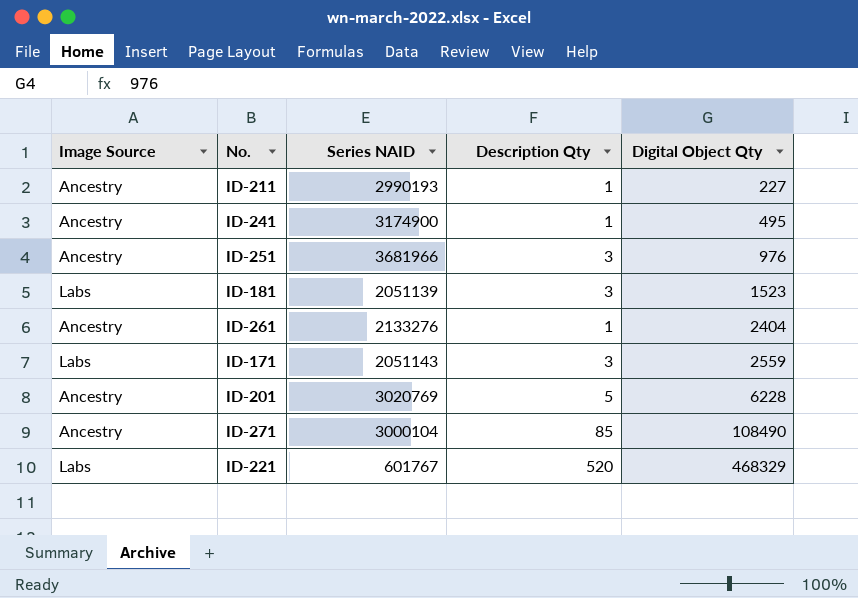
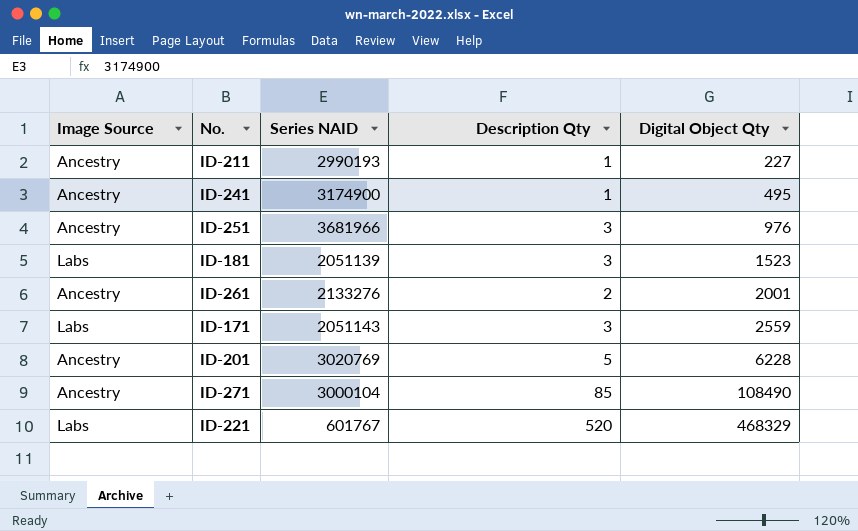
ID-261 | Description Qty: 1 -> 2
ID-261 | Digital Object Qty: 2404 -> 2001

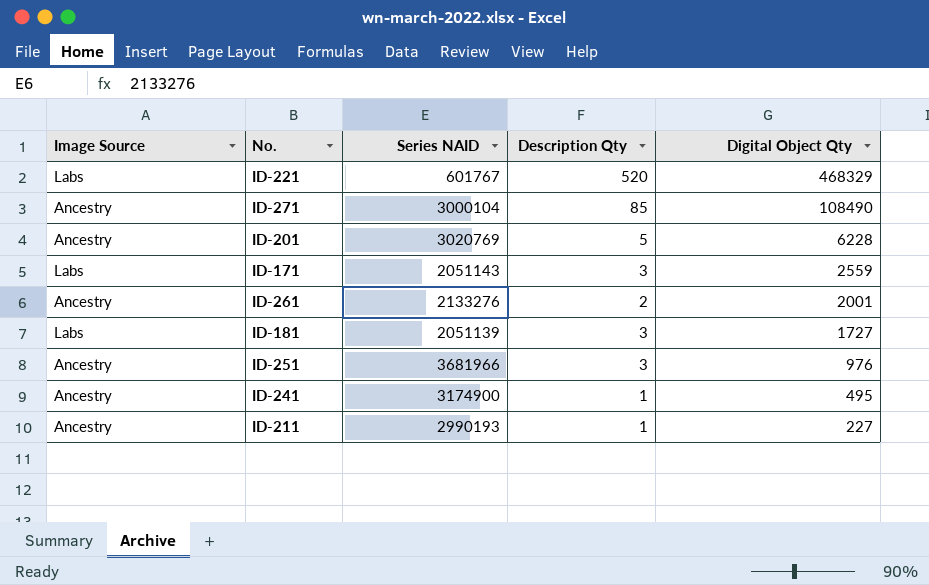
row order: Digital Object Qty ascending -> Digital Object Qty descending
ID-181 | Digital Object Qty: 1523 -> 1727

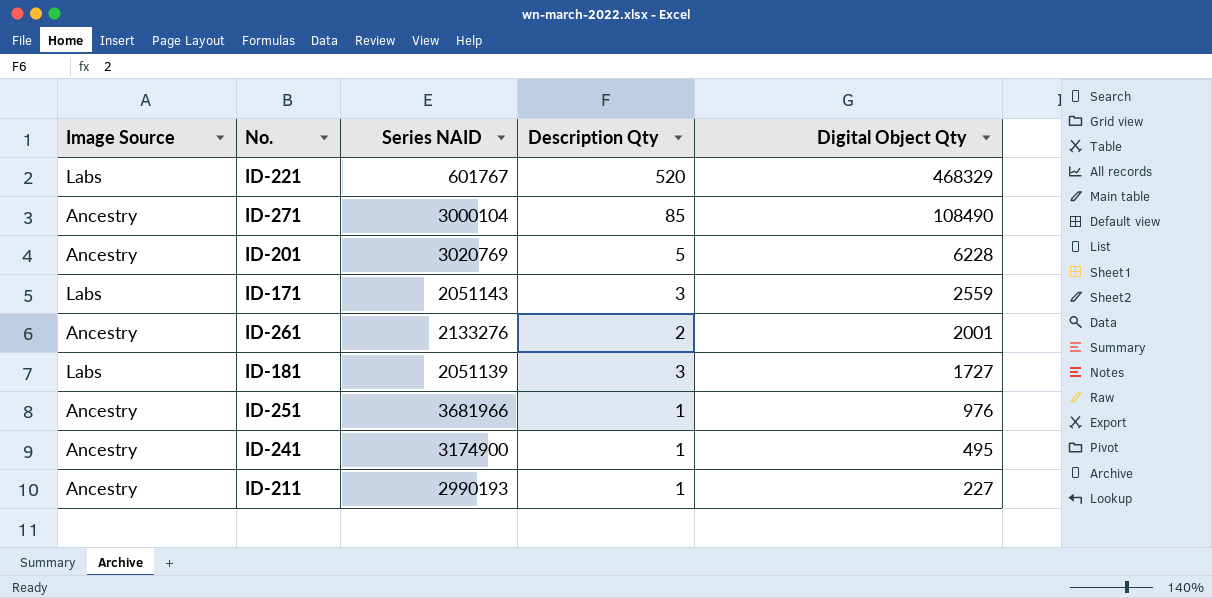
ID-251 | Description Qty: 3 -> 1

